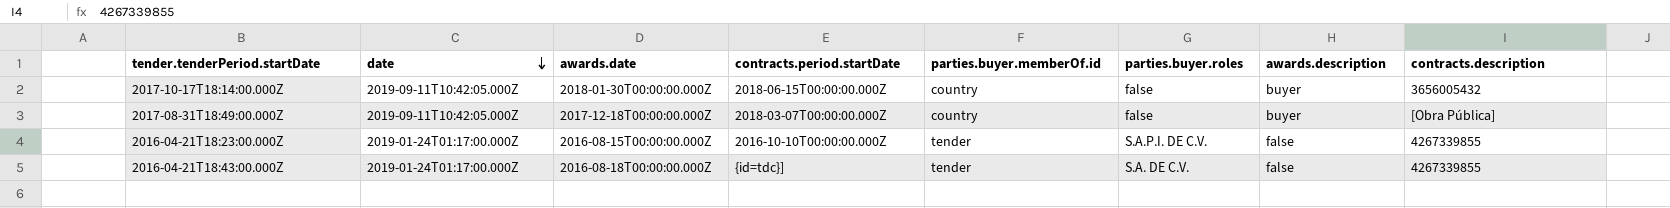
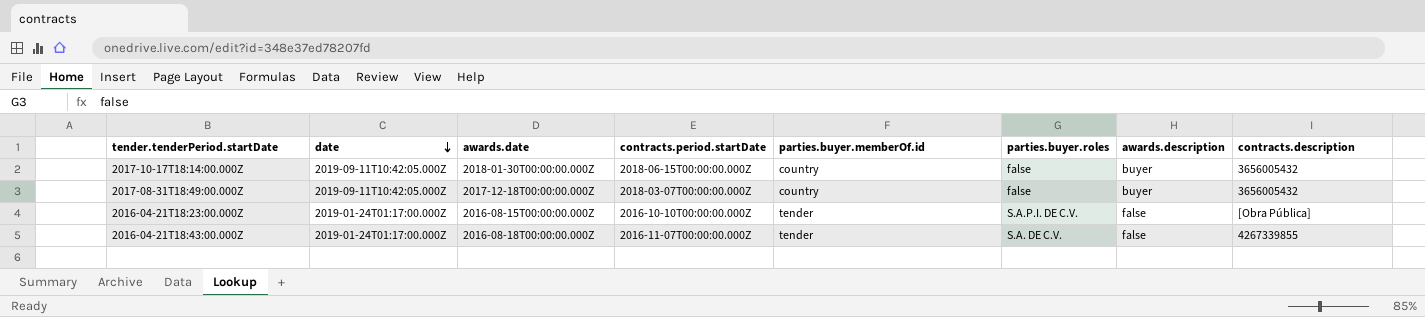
2017-08-31T18:49:00.000Z | contracts.description: [Obra Pública] -> 3656005432
2016-04-21T18:23:00.000Z | contracts.description: 4267339855 -> [Obra Pública]
2016-04-21T18:43:00.000Z | contracts.period.startDate: {id=tdc}] -> 2016-11-07T00:00:00.000Z

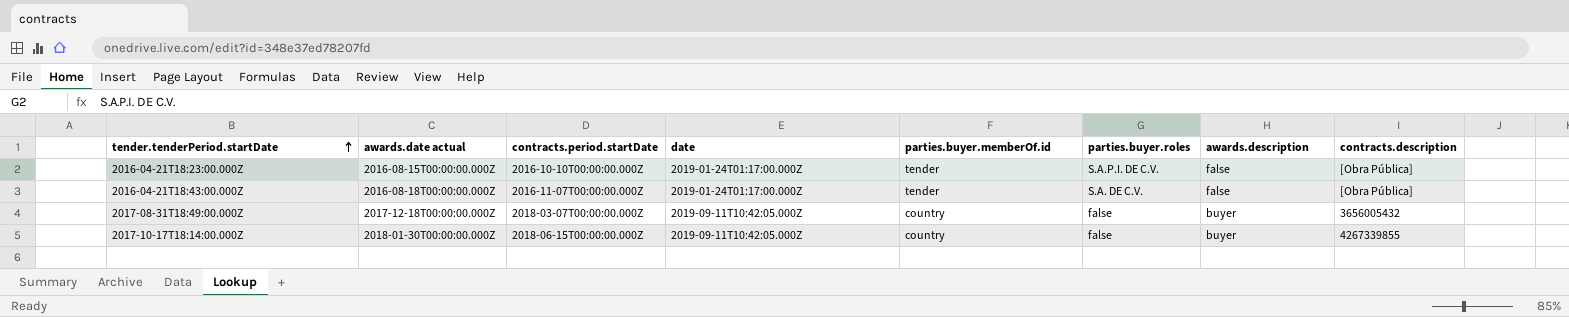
row order: date descending -> tender.tenderPeriod.startDate ascending
column name: awards.date -> awards.date actual
column date | position: 2 -> 4
2016-04-21T18:43:00.000Z | contracts.description: 4267339855 -> [Obra Pública]
2017-10-17T18:14:00.000Z | contracts.description: 3656005432 -> 4267339855

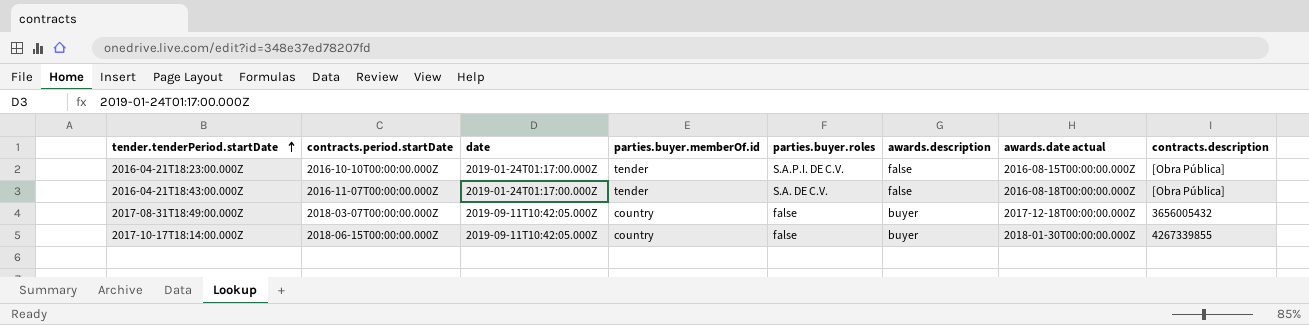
column awards.date actual | position: 2 -> 7

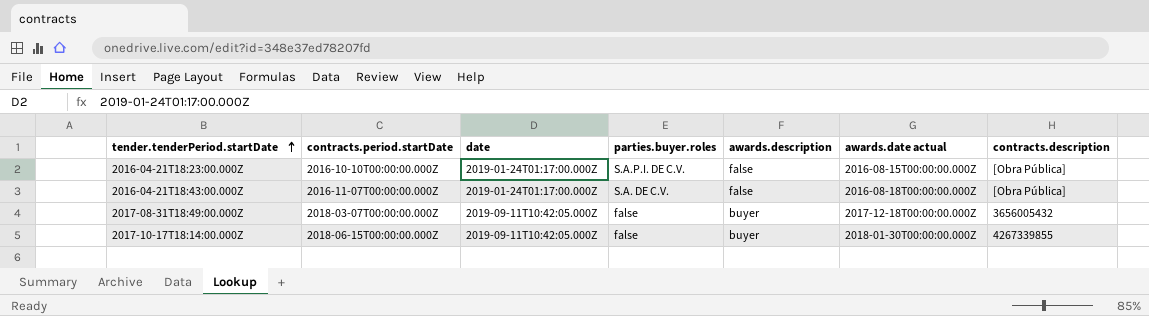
column parties.buyer.memberOf.id | position: 4 -> none

